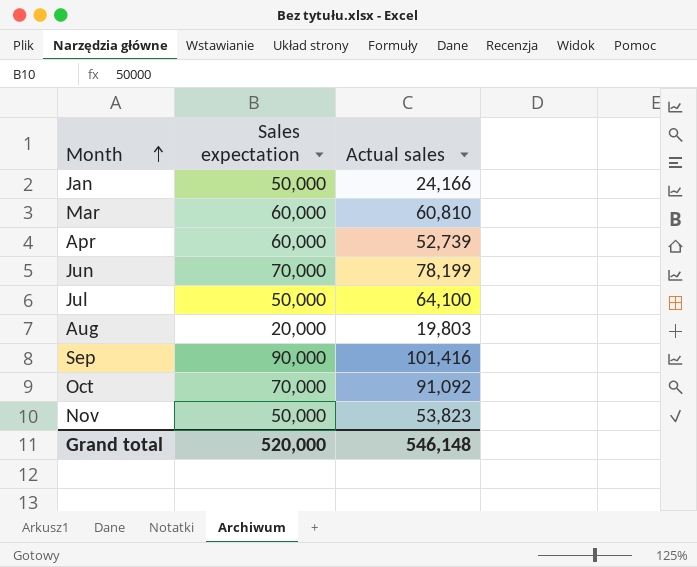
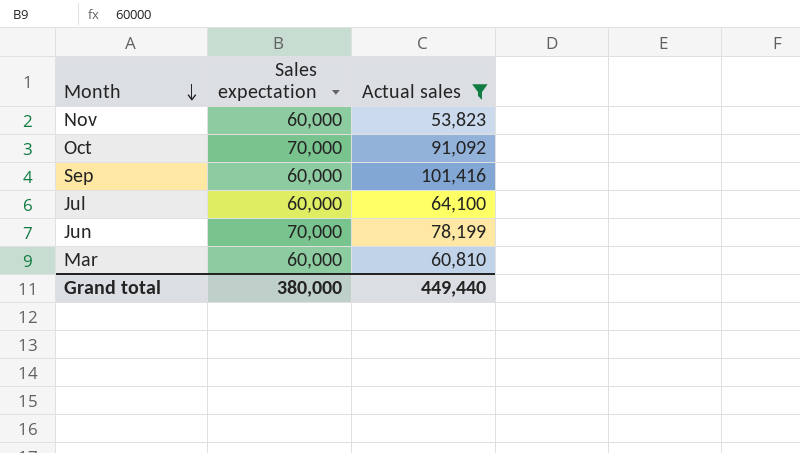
filter: none -> Actual sales >= 53,823
row order: Month ascending -> Month descending
Nov | Sales expectation: 50,000 -> 60,000
Sep | Sales expectation: 90,000 -> 60,000
Jul | Sales expectation: 50,000 -> 60,000
Grand total | Sales expectation: 520,000 -> 380,000
Grand total | Actual sales: 546,148 -> 449,440

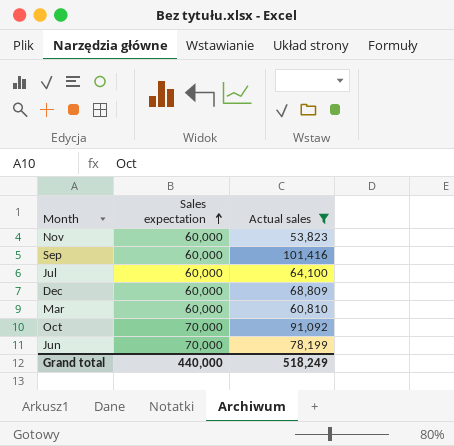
row order: Month descending -> Sales expectation ascending
row Dec: none -> 60,000 | 68,809
Grand total | Sales expectation: 380,000 -> 440,000
Grand total | Actual sales: 449,440 -> 518,249

